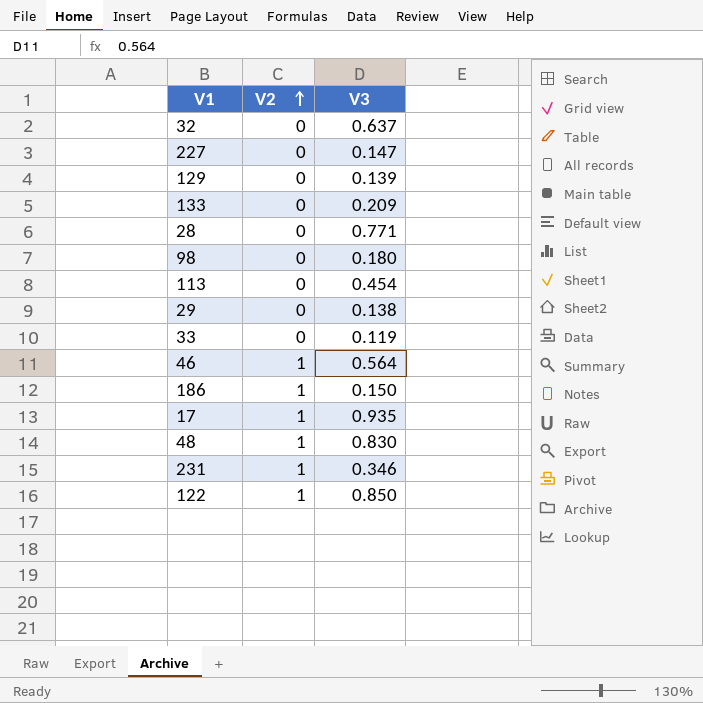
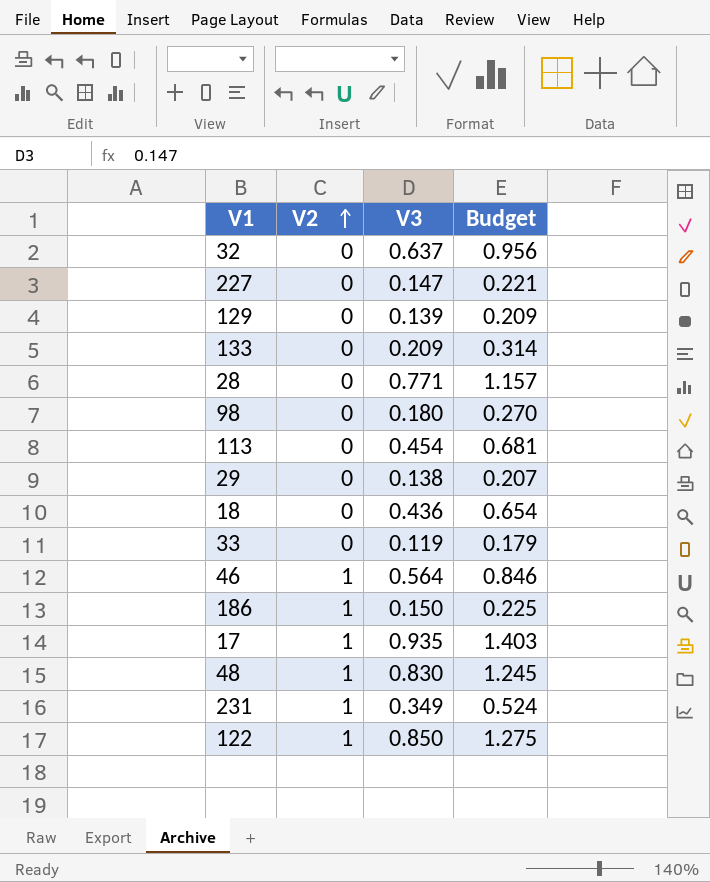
column Budget | formula: none -> [V3] * 1.5
row 18: none -> 0 | 0.436 | 0.654
231 | V3: 0.346 -> 0.349

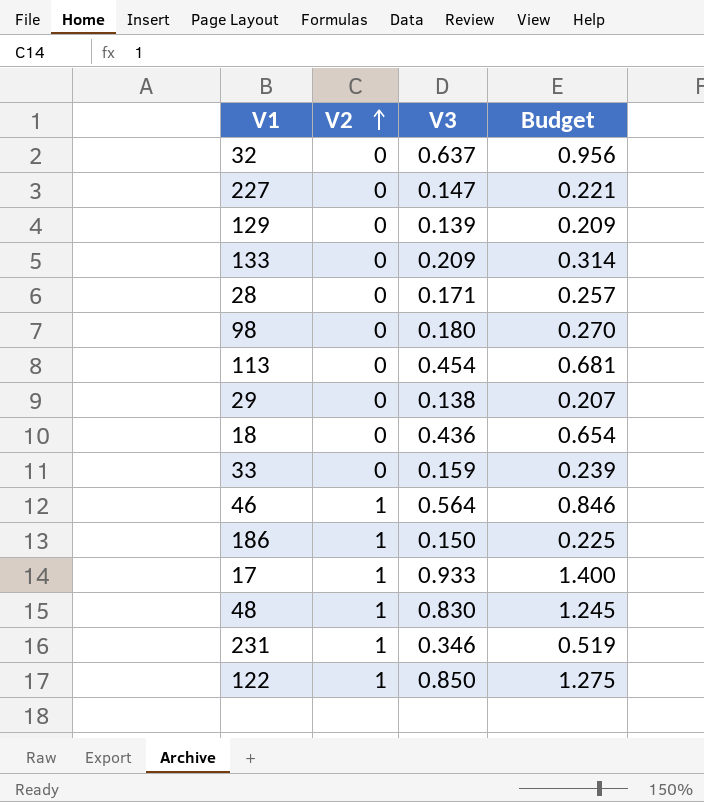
28 | V3: 0.771 -> 0.171
28 | Budget: 1.157 -> 0.257
33 | V3: 0.119 -> 0.159
33 | Budget: 0.179 -> 0.239
17 | V3: 0.935 -> 0.933
17 | Budget: 1.403 -> 1.400
231 | V3: 0.349 -> 0.346
231 | Budget: 0.524 -> 0.519

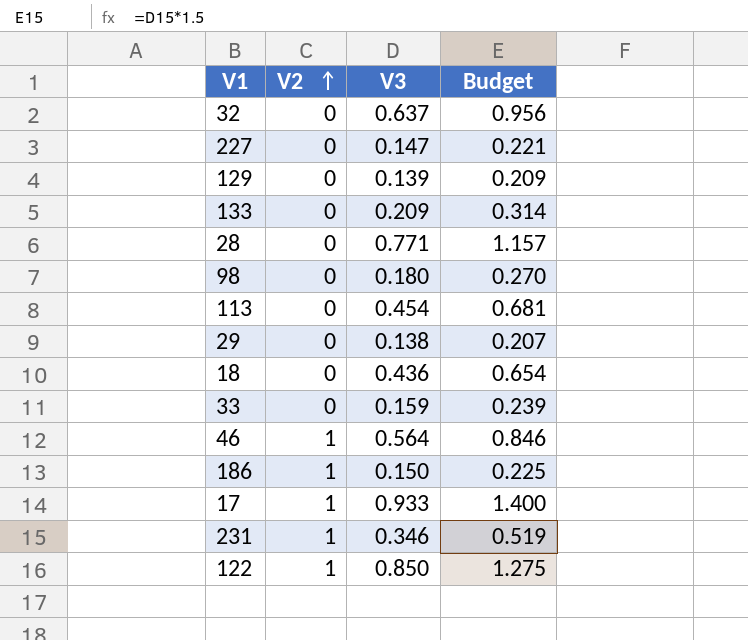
row 48: 1 | 0.830 | 1.245 -> none
28 | V3: 0.171 -> 0.771
28 | Budget: 0.257 -> 1.157

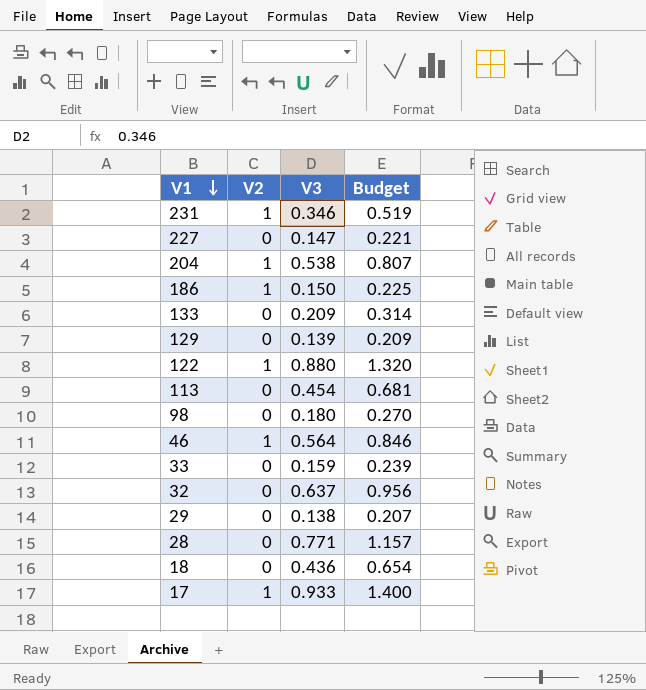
row order: V2 ascending -> V1 descending
row 204: none -> 1 | 0.538 | 0.807
122 | V3: 0.850 -> 0.880
122 | Budget: 1.275 -> 1.320

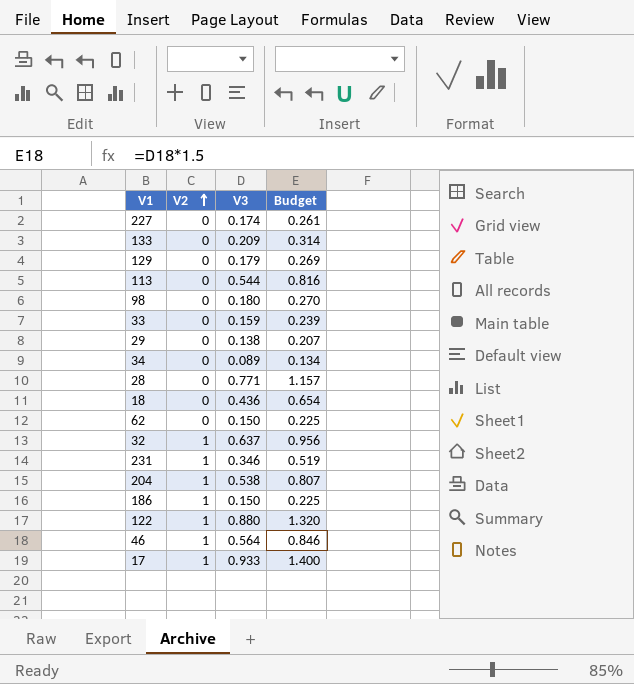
row order: V1 descending -> V2 ascending
227 | V3: 0.147 -> 0.174
227 | Budget: 0.221 -> 0.261
129 | V3: 0.139 -> 0.179
129 | Budget: 0.209 -> 0.269
113 | V3: 0.454 -> 0.544
113 | Budget: 0.681 -> 0.816
row 34: none -> 0 | 0.089 | 0.134
row 62: none -> 0 | 0.150 | 0.225
32 | V2: 0 -> 1

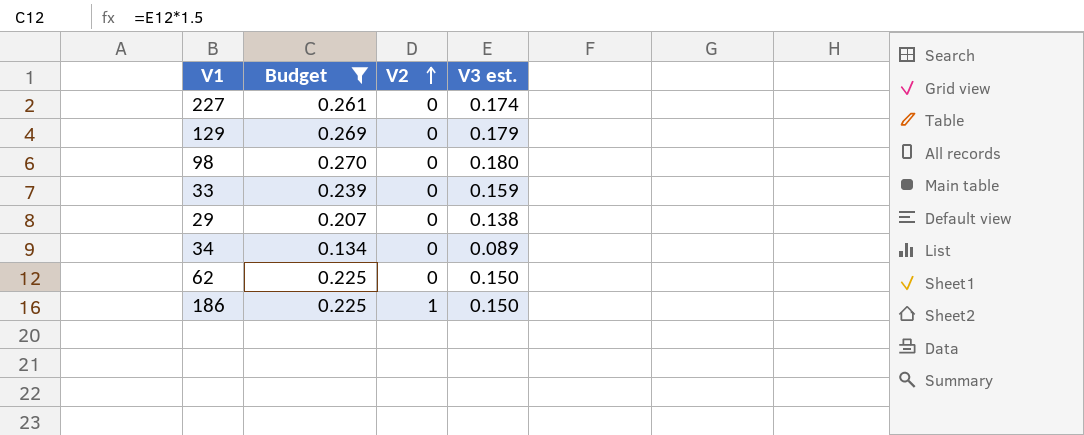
filter: none -> Budget <= 0.270
column Budget | position: 4 -> 2
column name: V3 -> V3 est.

